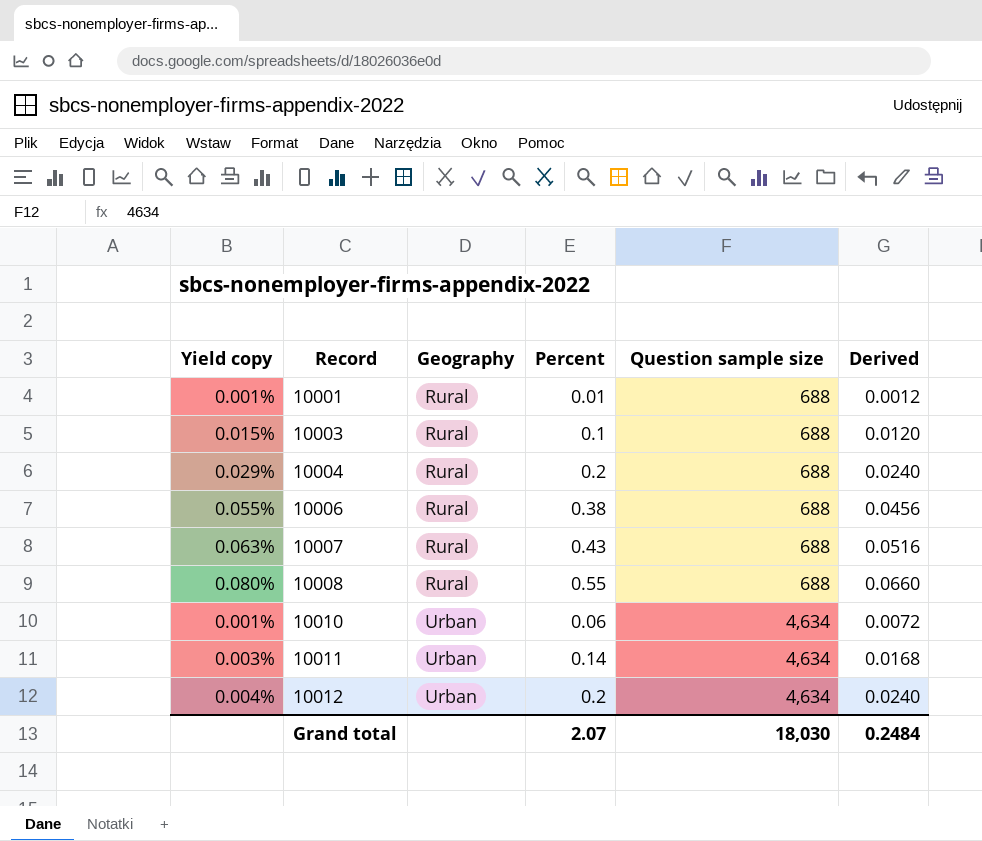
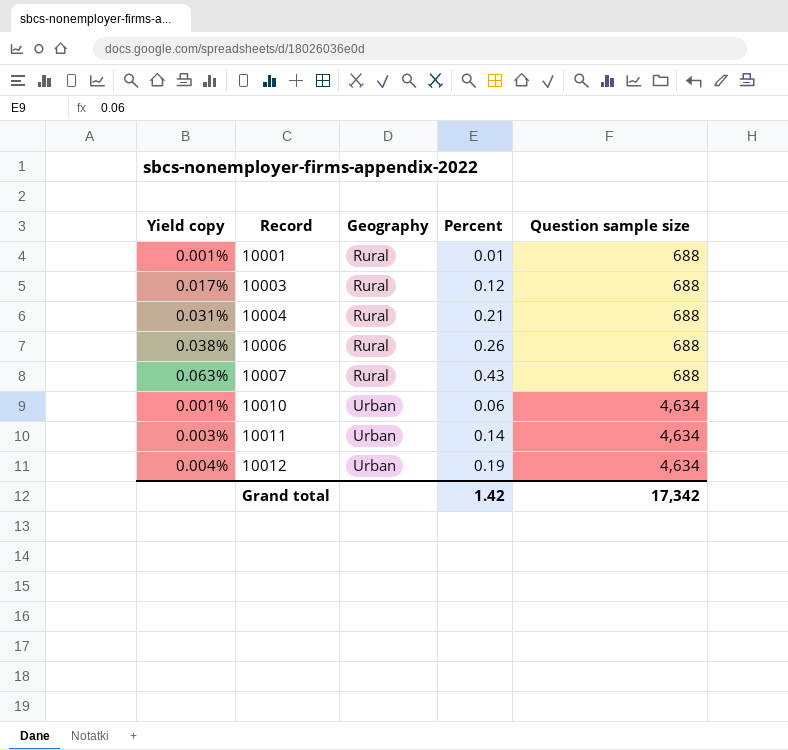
column Derived | formula: [Percent] * 0.12 -> none
row 10008: 0.080% | Rural | 0.55 | 688 | 0.0660 -> none
10003 | Yield copy: 0.015% -> 0.017%
10003 | Percent: 0.1 -> 0.12
10004 | Yield copy: 0.029% -> 0.031%
10004 | Percent: 0.2 -> 0.21
10006 | Yield copy: 0.055% -> 0.038%
10006 | Percent: 0.38 -> 0.26
10012 | Percent: 0.2 -> 0.19
Grand total | Percent: 2.07 -> 1.42
Grand total | Question sample size: 18,030 -> 17,342

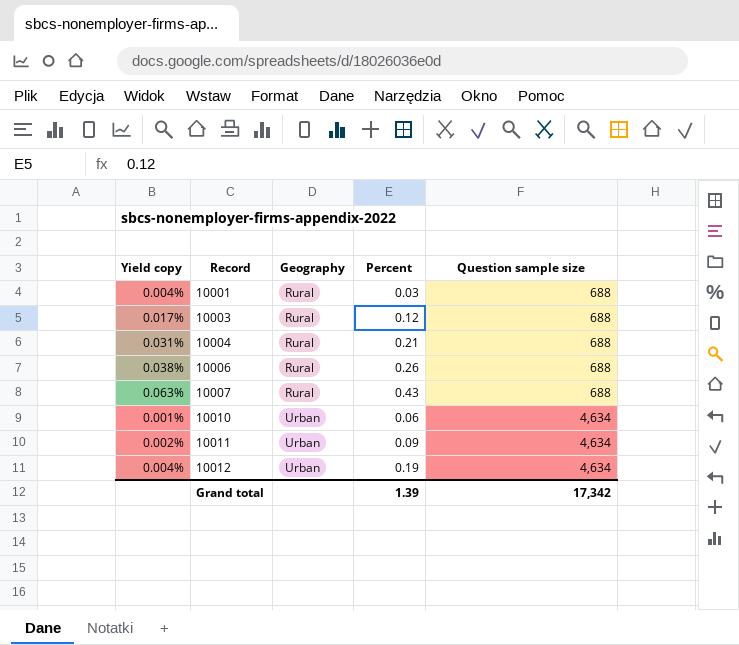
10001 | Yield copy: 0.001% -> 0.004%
10001 | Percent: 0.01 -> 0.03
10011 | Yield copy: 0.003% -> 0.002%
10011 | Percent: 0.14 -> 0.09
Grand total | Percent: 1.42 -> 1.39

